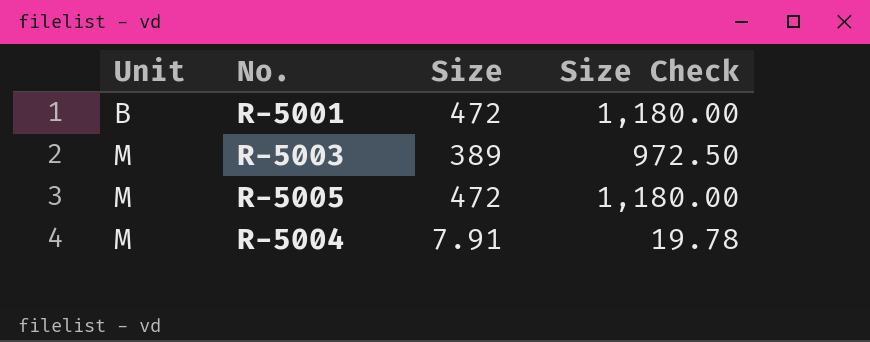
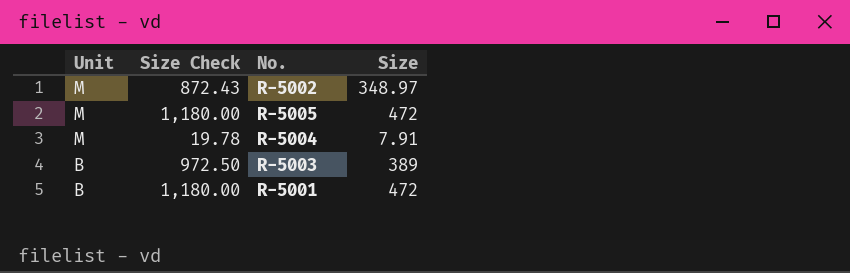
row order: Unit ascending -> Unit descending
column Size Check | position: 4 -> 2
row R-5002: none -> M | 872.43 | 348.97
R-5003 | Unit: M -> B

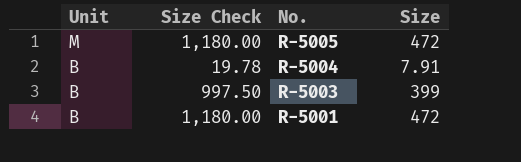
row R-5002: M | 872.43 | 348.97 -> none
R-5004 | Unit: M -> B
R-5003 | Size Check: 972.50 -> 997.50
R-5003 | Size: 389 -> 399

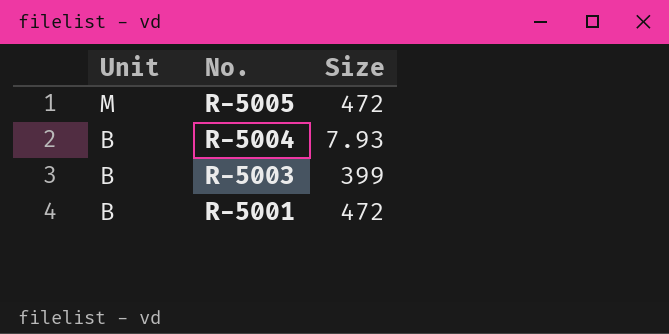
column Size Check | formula: [Size] * 2.5 -> none
R-5004 | Size: 7.91 -> 7.93

